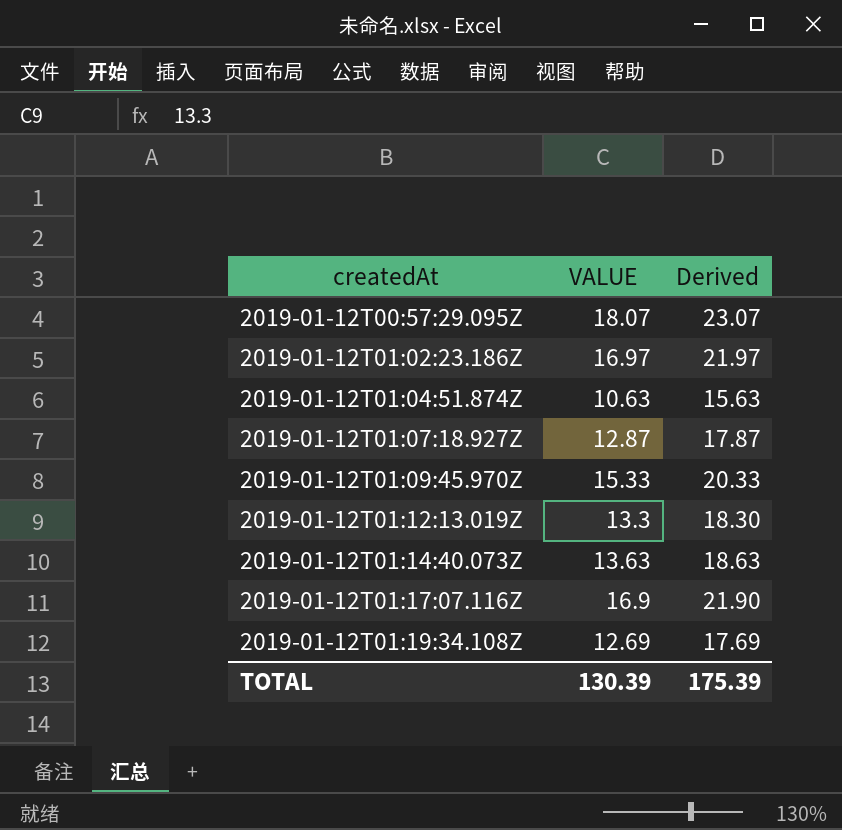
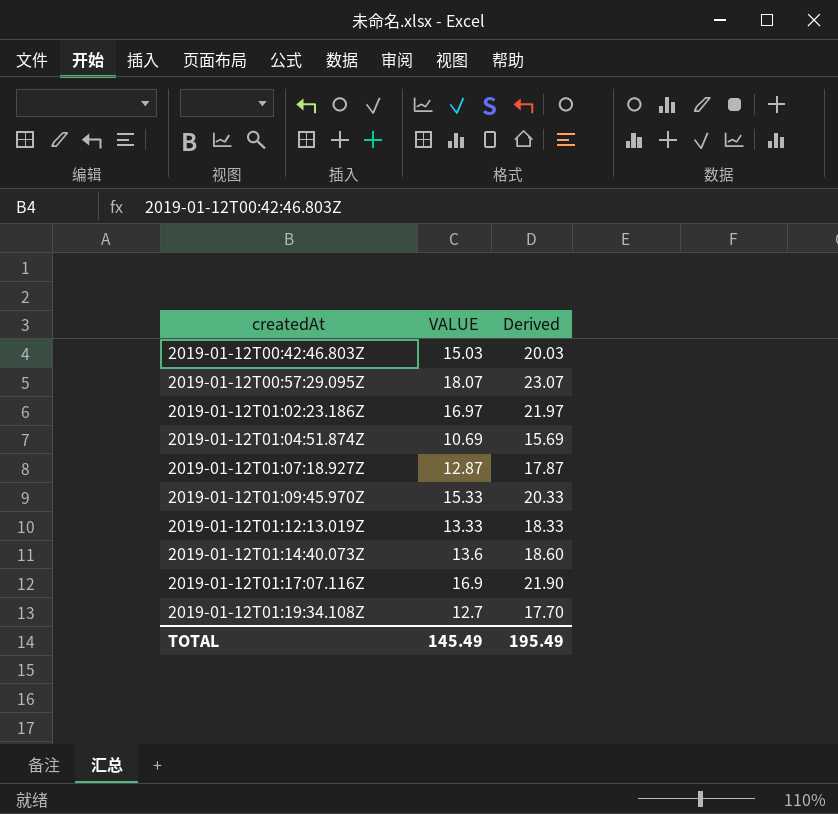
row 2019-01-12T00:42:46.803Z: none -> 15.03 | 20.03
2019-01-12T01:04:51.874Z | VALUE: 10.63 -> 10.69
2019-01-12T01:04:51.874Z | Derived: 15.63 -> 15.69
2019-01-12T01:12:13.019Z | VALUE: 13.3 -> 13.33
2019-01-12T01:12:13.019Z | Derived: 18.30 -> 18.33
2019-01-12T01:14:40.073Z | VALUE: 13.63 -> 13.6
2019-01-12T01:14:40.073Z | Derived: 18.63 -> 18.60
2019-01-12T01:19:34.108Z | VALUE: 12.69 -> 12.7
2019-01-12T01:19:34.108Z | Derived: 17.69 -> 17.70
TOTAL | VALUE: 130.39 -> 145.49
TOTAL | Derived: 175.39 -> 195.49

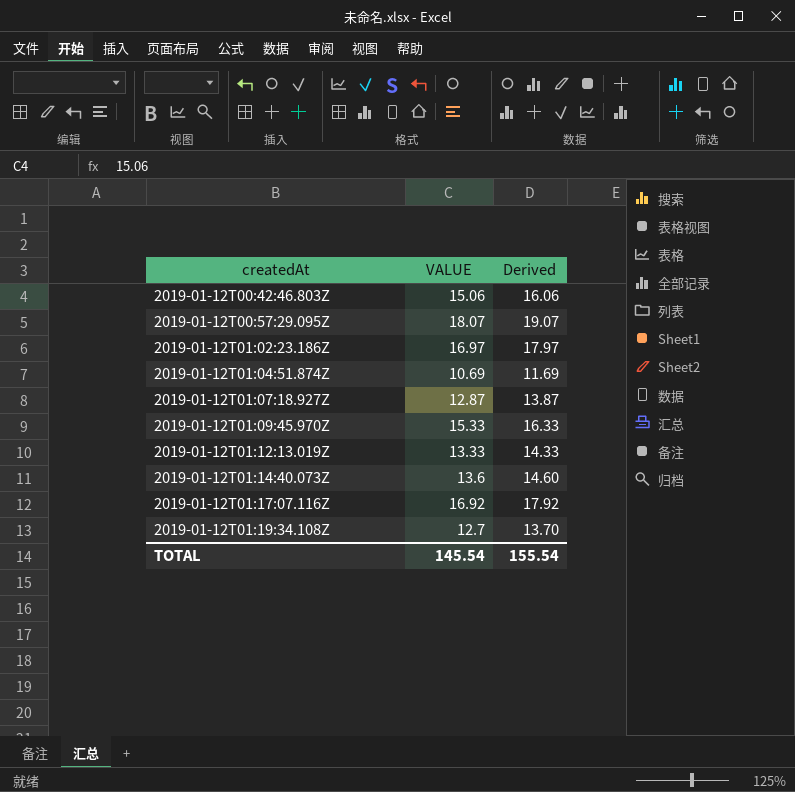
column Derived | formula: [VALUE] + 5 -> [VALUE] + 1
2019-01-12T00:42:46.803Z | VALUE: 15.03 -> 15.06
2019-01-12T01:17:07.116Z | VALUE: 16.9 -> 16.92
TOTAL | VALUE: 145.49 -> 145.54
TOTAL | Derived: 195.49 -> 155.54

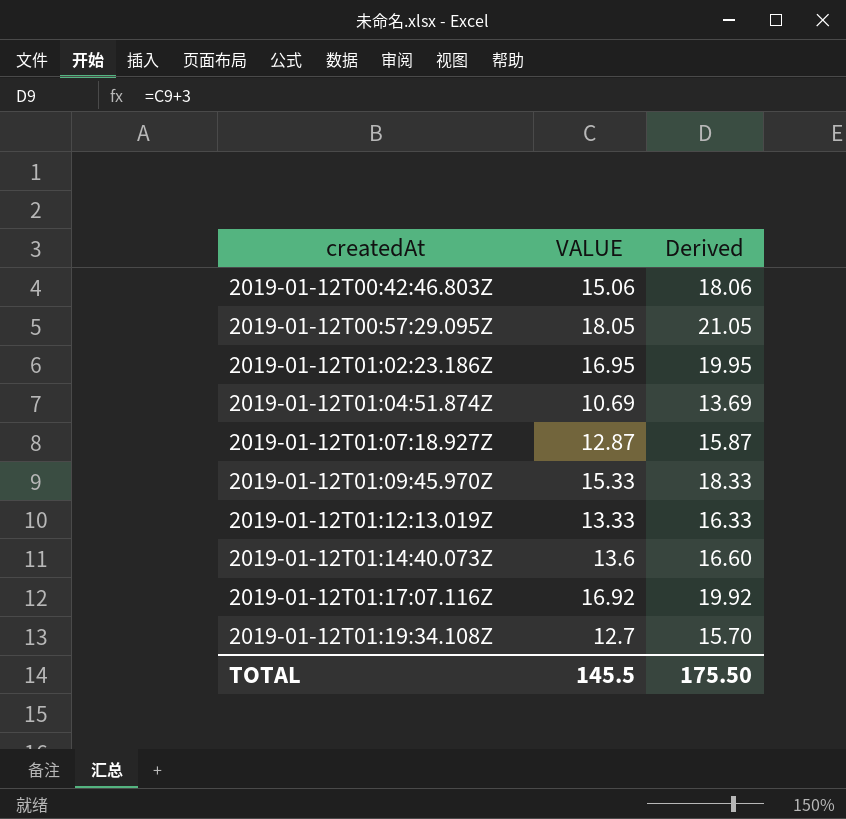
column Derived | formula: [VALUE] + 1 -> [VALUE] + 3
2019-01-12T00:57:29.095Z | VALUE: 18.07 -> 18.05
2019-01-12T01:02:23.186Z | VALUE: 16.97 -> 16.95
TOTAL | VALUE: 145.54 -> 145.5
TOTAL | Derived: 155.54 -> 175.50

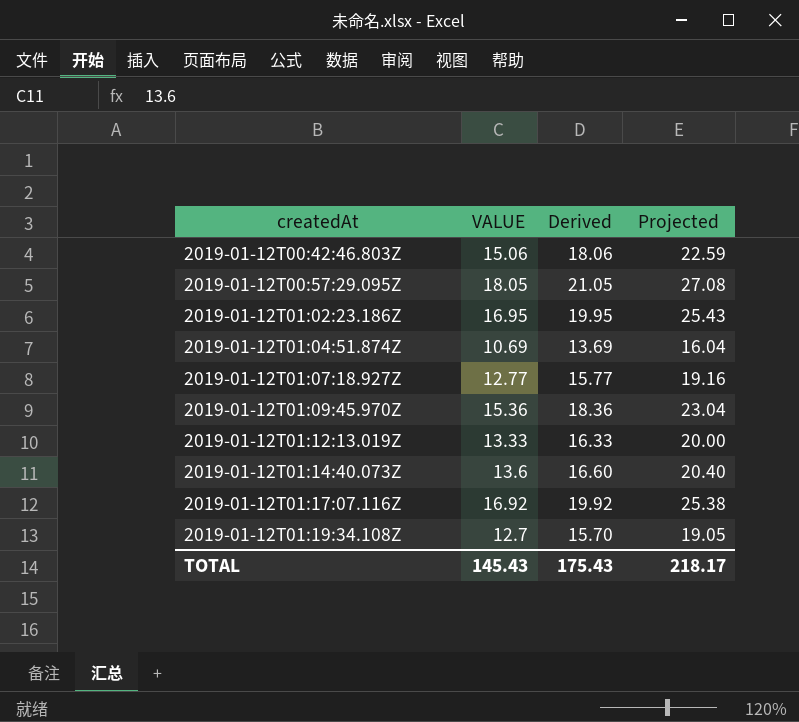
column Projected | formula: none -> [VALUE] * 1.5
2019-01-12T01:07:18.927Z | VALUE: 12.87 -> 12.77
2019-01-12T01:07:18.927Z | Derived: 15.87 -> 15.77
2019-01-12T01:09:45.970Z | VALUE: 15.33 -> 15.36
2019-01-12T01:09:45.970Z | Derived: 18.33 -> 18.36
TOTAL | VALUE: 145.5 -> 145.43
TOTAL | Derived: 175.50 -> 175.43

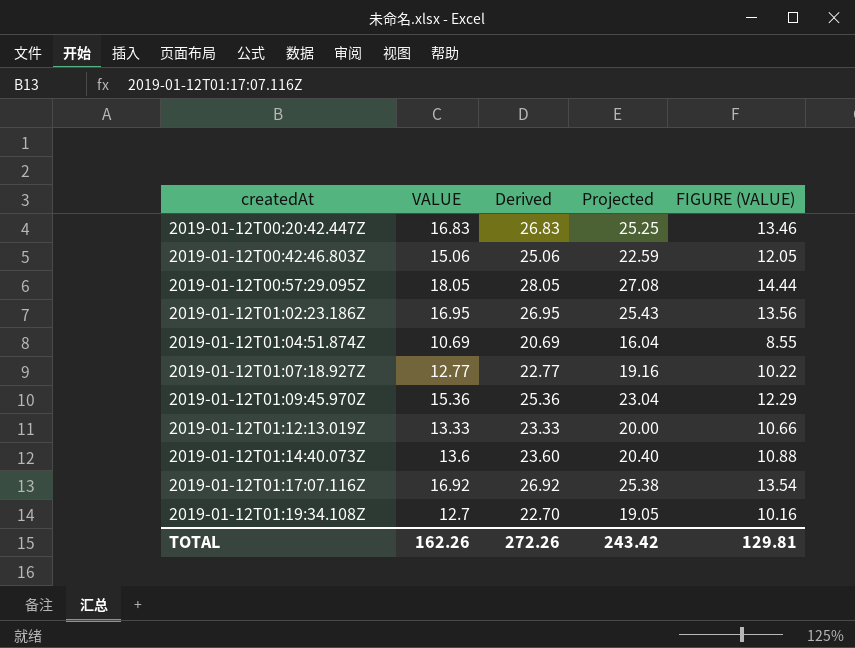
column Derived | formula: [VALUE] + 3 -> [VALUE] + 10
column FIGURE (VALUE) | formula: none -> [VALUE] * 0.8
row 2019-01-12T00:20:42.447Z: none -> 16.83 | 26.83 | 25.25 | 13.46
TOTAL | VALUE: 145.43 -> 162.26
TOTAL | Derived: 175.43 -> 272.26
TOTAL | Projected: 218.17 -> 243.42

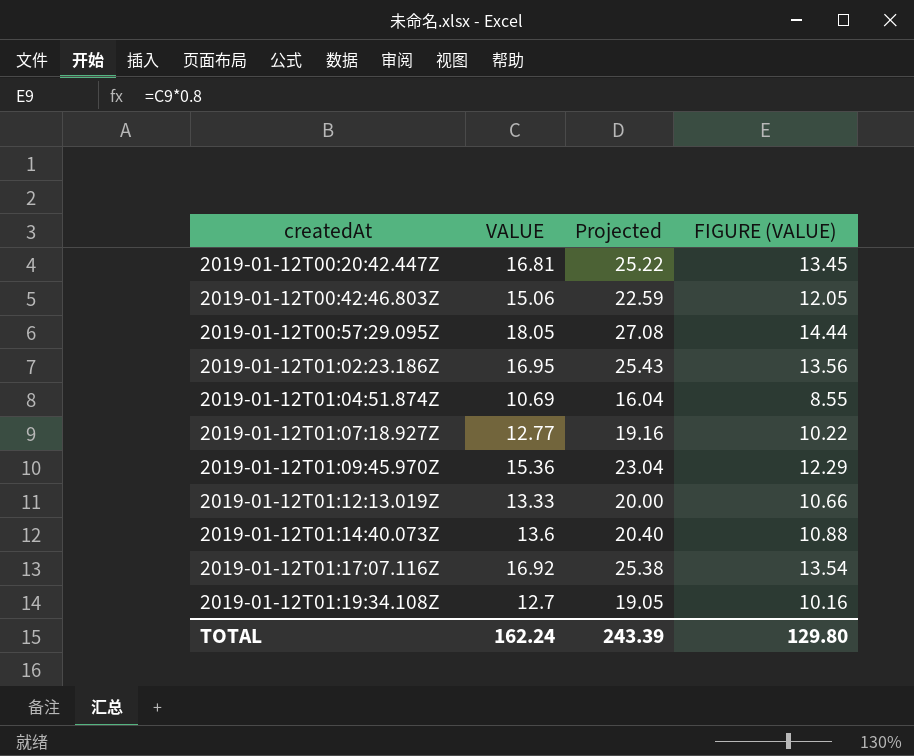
column Derived | formula: [VALUE] + 10 -> none
2019-01-12T00:20:42.447Z | VALUE: 16.83 -> 16.81
2019-01-12T00:20:42.447Z | Projected: 25.25 -> 25.22
2019-01-12T00:20:42.447Z | FIGURE (VALUE): 13.46 -> 13.45
TOTAL | VALUE: 162.26 -> 162.24
TOTAL | Projected: 243.42 -> 243.39
TOTAL | FIGURE (VALUE): 129.81 -> 129.80

